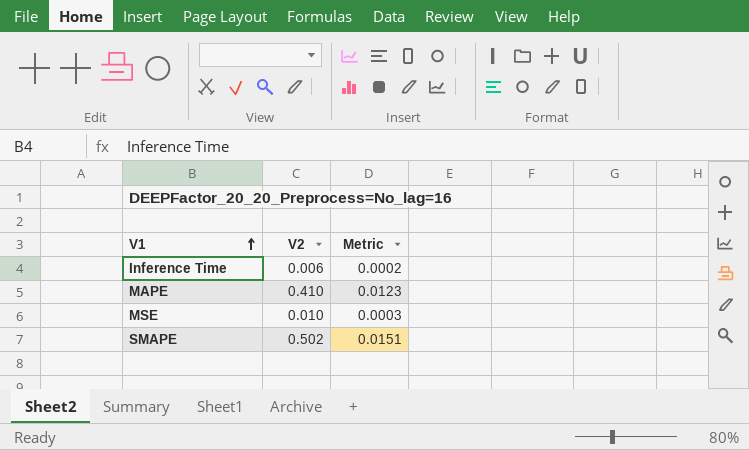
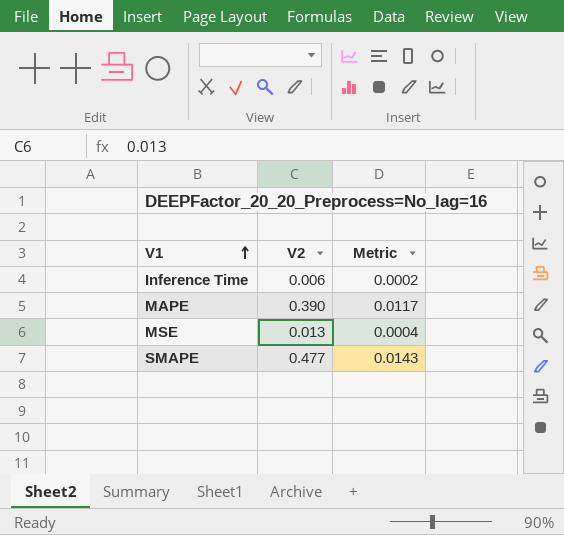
MAPE | V2: 0.410 -> 0.390
MAPE | Metric: 0.0123 -> 0.0117
MSE | V2: 0.010 -> 0.013
MSE | Metric: 0.0003 -> 0.0004
SMAPE | V2: 0.502 -> 0.477
SMAPE | Metric: 0.0151 -> 0.0143

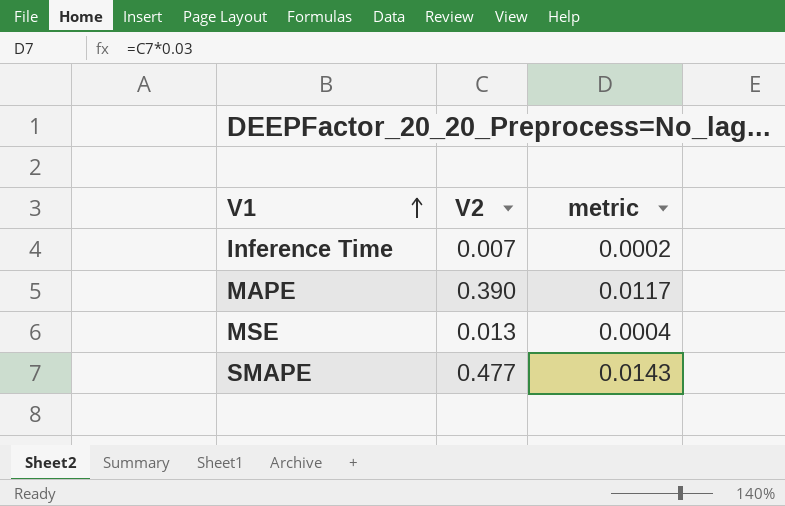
column name: Metric -> metric
Inference Time | V2: 0.006 -> 0.007

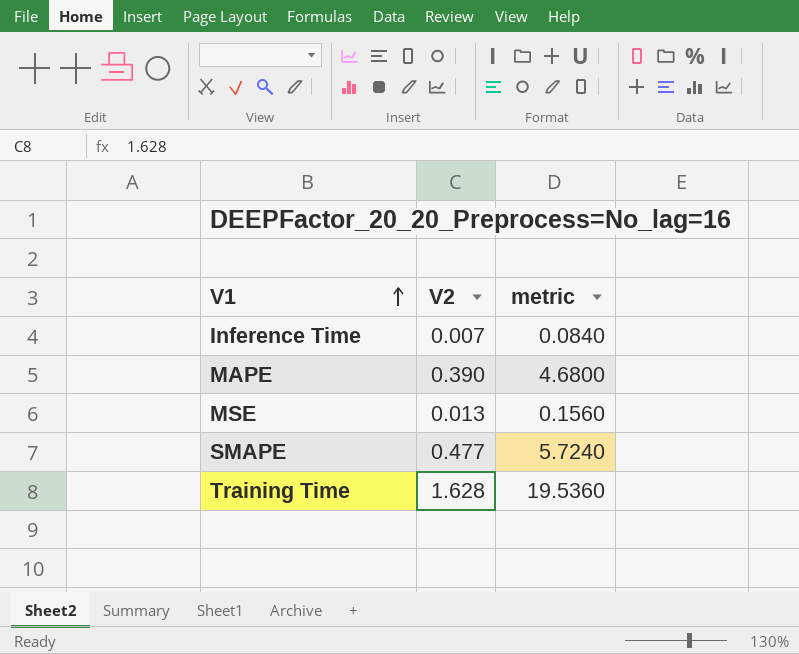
column metric | formula: [V2] * 0.03 -> [V2] * 12
row Training Time: none -> 1.628 | 19.5360

